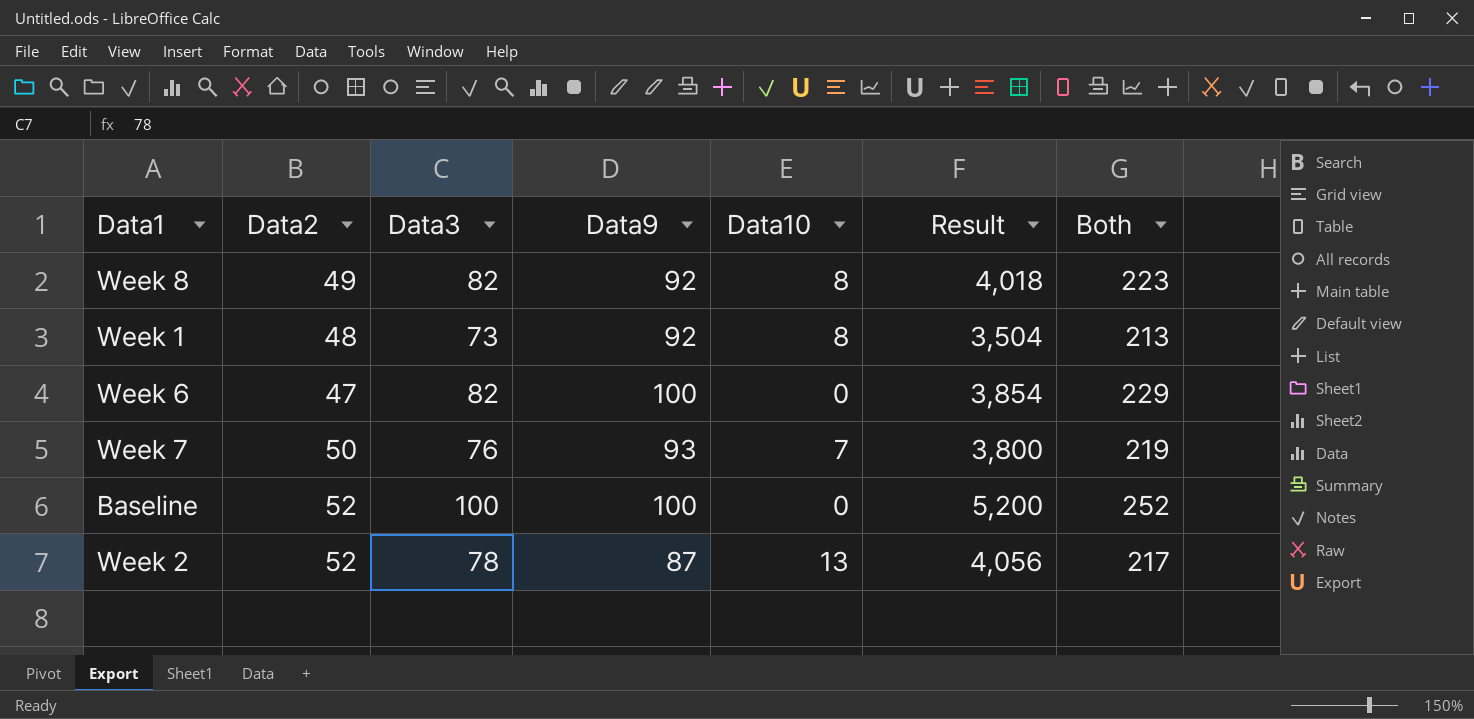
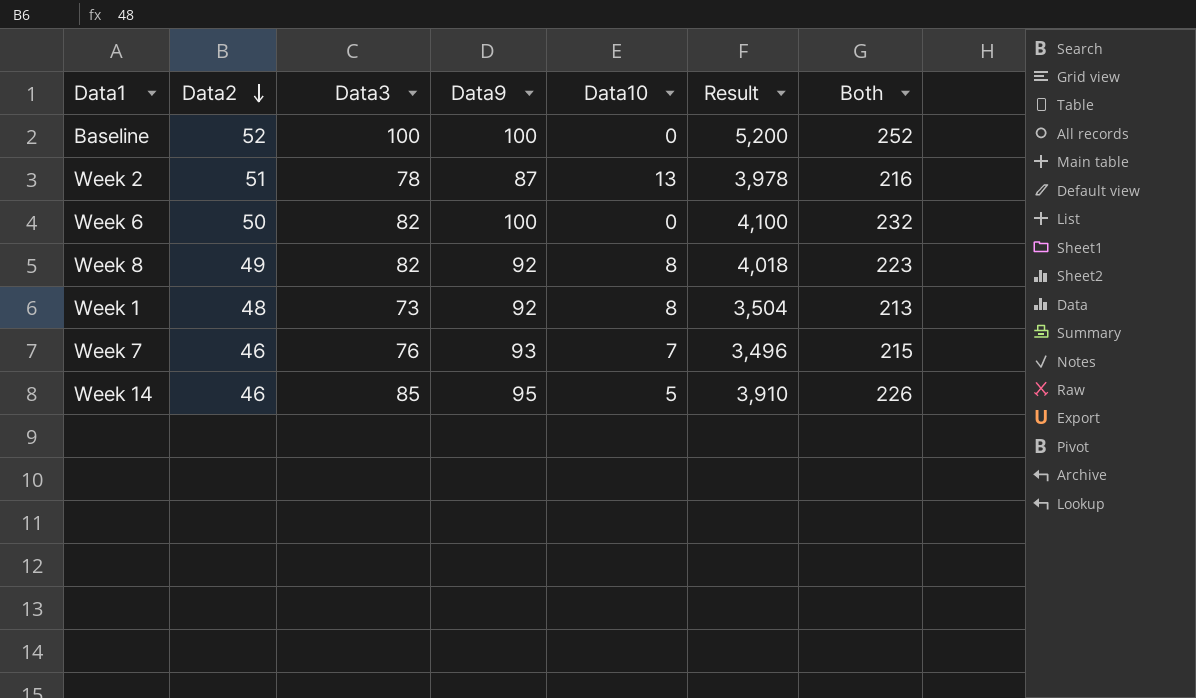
row order: none -> Data2 descending
Week 2 | Data2: 52 -> 51
Week 2 | Result: 4,056 -> 3,978
Week 2 | Both: 217 -> 216
Week 6 | Data2: 47 -> 50
Week 6 | Result: 3,854 -> 4,100
Week 6 | Both: 229 -> 232
Week 7 | Data2: 50 -> 46
Week 7 | Result: 3,800 -> 3,496
Week 7 | Both: 219 -> 215
row Week 14: none -> 46 | 85 | 95 | 5 | 3,910 | 226

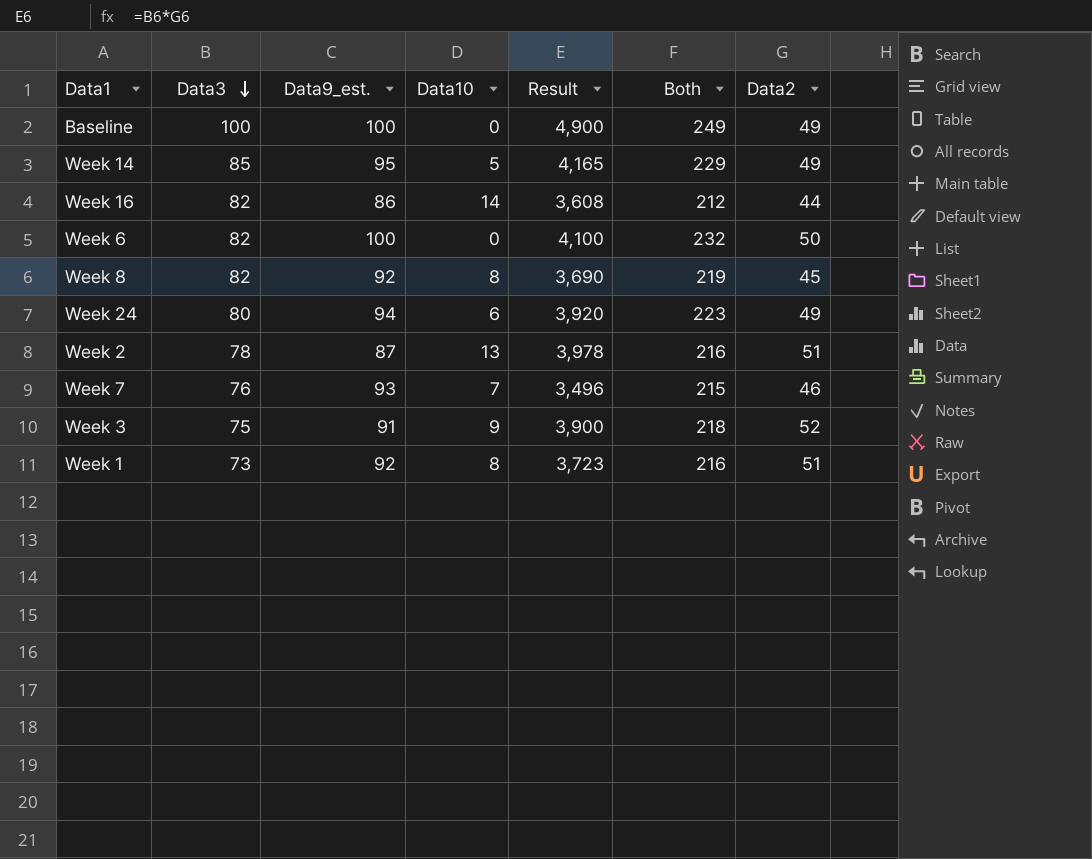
row order: Data2 descending -> Data3 descending
column name: Data9 -> Data9_est.
column Data2 | position: 2 -> 7
Baseline | Result: 5,200 -> 4,900
Baseline | Both: 252 -> 249
Baseline | Data2: 52 -> 49
Week 14 | Result: 3,910 -> 4,165
Week 14 | Both: 226 -> 229
Week 14 | Data2: 46 -> 49
row Week 16: none -> 82 | 86 | 14 | 3,608 | 212 | 44
Week 8 | Result: 4,018 -> 3,690
Week 8 | Both: 223 -> 219
Week 8 | Data2: 49 -> 45
row Week 24: none -> 80 | 94 | 6 | 3,920 | 223 | 49
row Week 3: none -> 75 | 91 | 9 | 3,900 | 218 | 52
Week 1 | Result: 3,504 -> 3,723
Week 1 | Both: 213 -> 216
Week 1 | Data2: 48 -> 51

